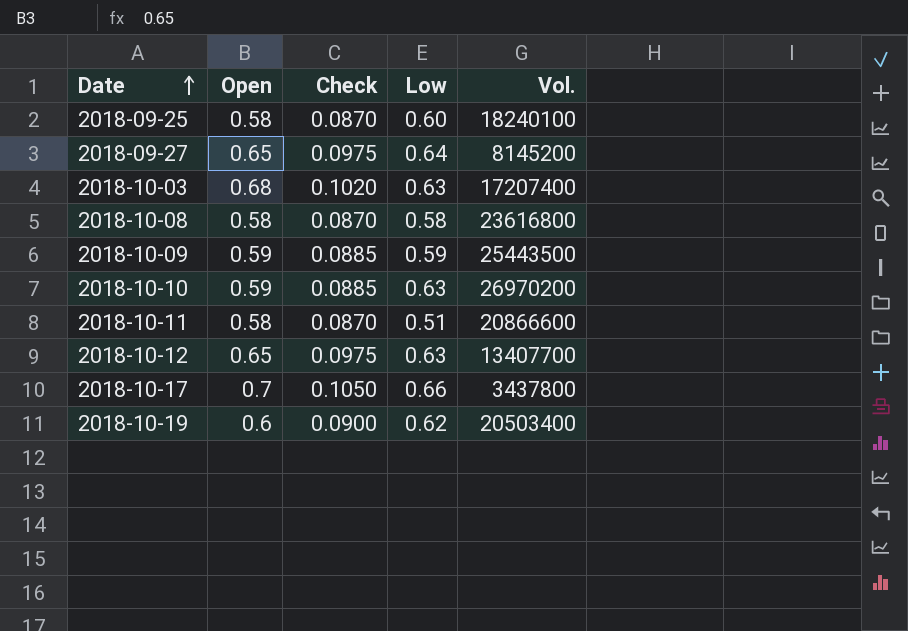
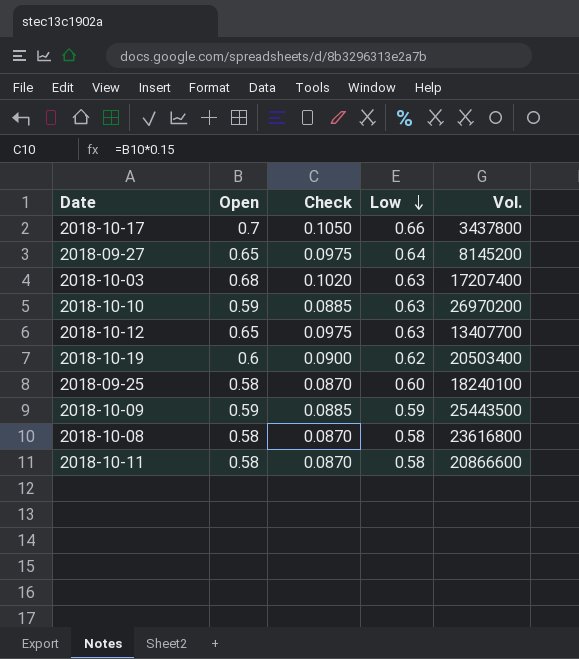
row order: Date ascending -> Low descending
2018-10-11 | Low: 0.51 -> 0.58

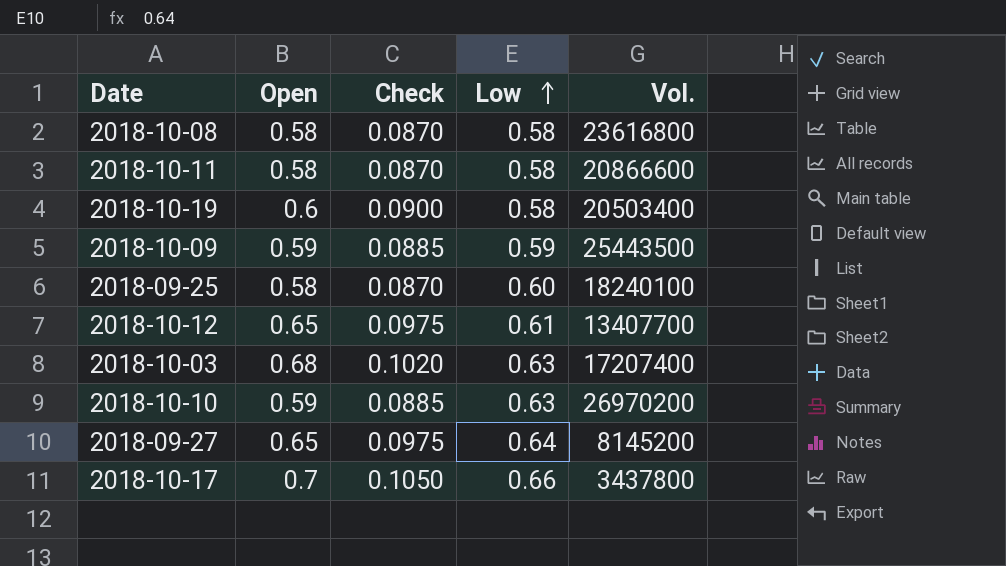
row order: Low descending -> Low ascending
2018-10-19 | Low: 0.62 -> 0.58
2018-10-12 | Low: 0.63 -> 0.61

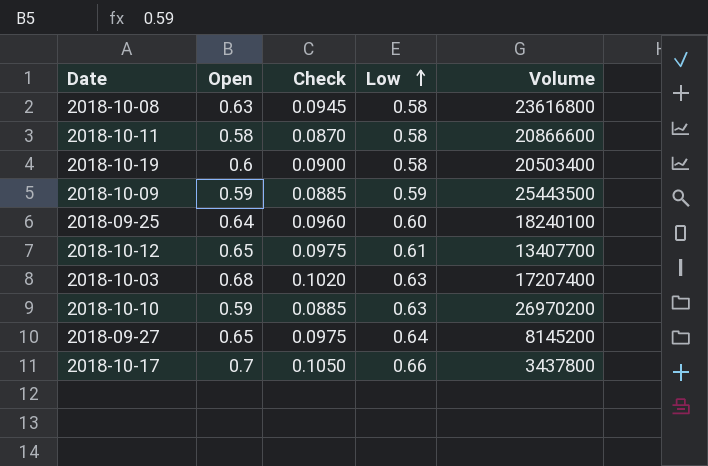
column name: Vol. -> Volume
2018-10-08 | Open: 0.58 -> 0.63
2018-10-08 | Check: 0.0870 -> 0.0945
2018-09-25 | Open: 0.58 -> 0.64
2018-09-25 | Check: 0.0870 -> 0.0960

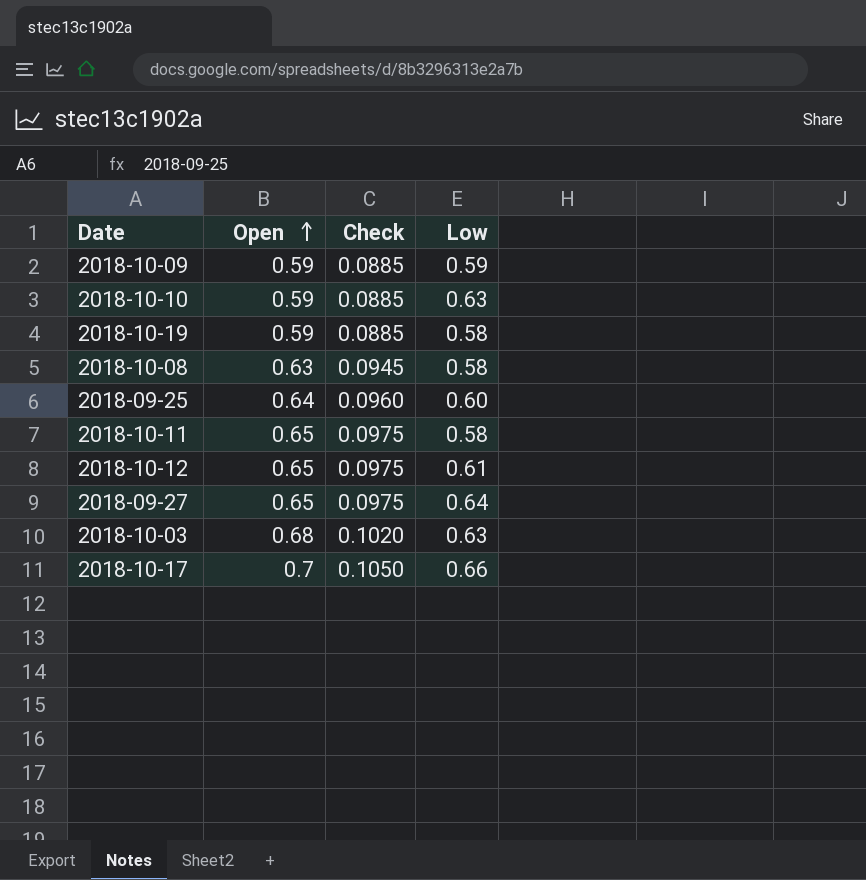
row order: Low ascending -> Open ascending
column Volume | position: 5 -> none
2018-10-19 | Open: 0.6 -> 0.59
2018-10-19 | Check: 0.0900 -> 0.0885
2018-10-11 | Open: 0.58 -> 0.65
2018-10-11 | Check: 0.0870 -> 0.0975

